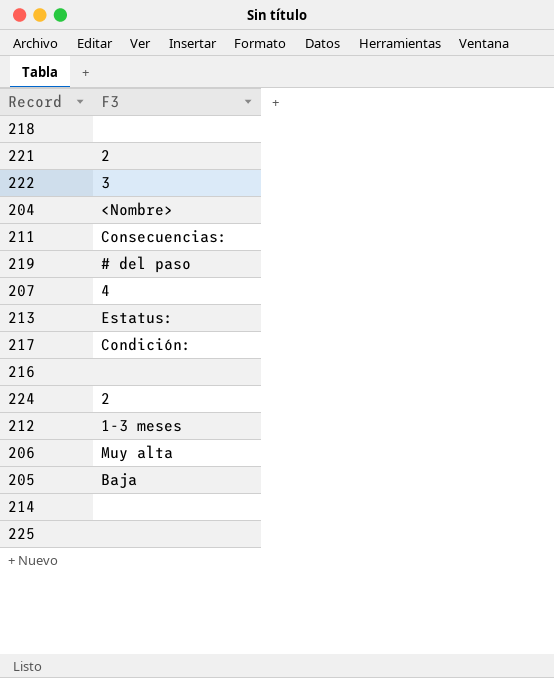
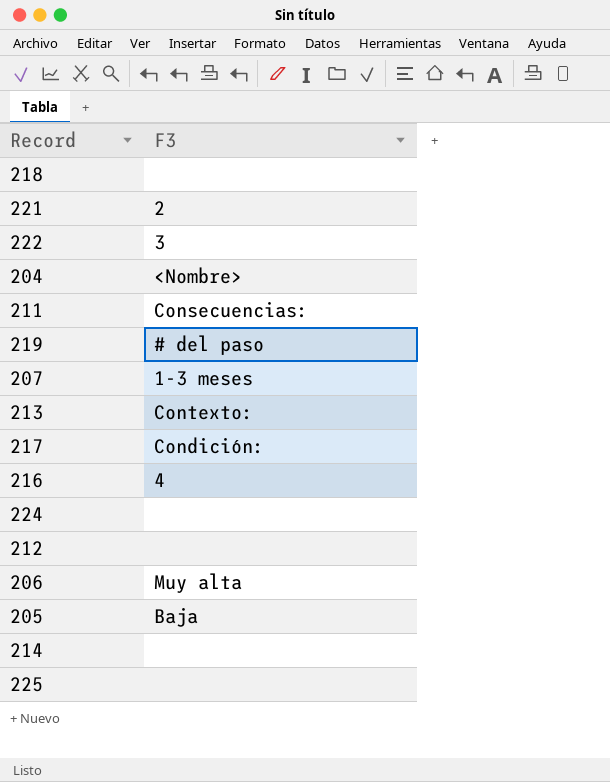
207 | F3: 4 -> 1-3 meses
213 | F3: Estatus: -> Contexto:
216 | F3: none -> 4
224 | F3: 2 -> none
212 | F3: 1-3 meses -> none

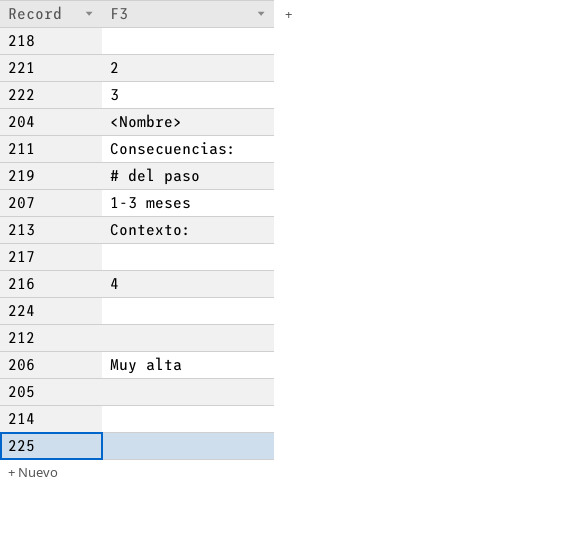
217 | F3: Condición: -> none
205 | F3: Baja -> none

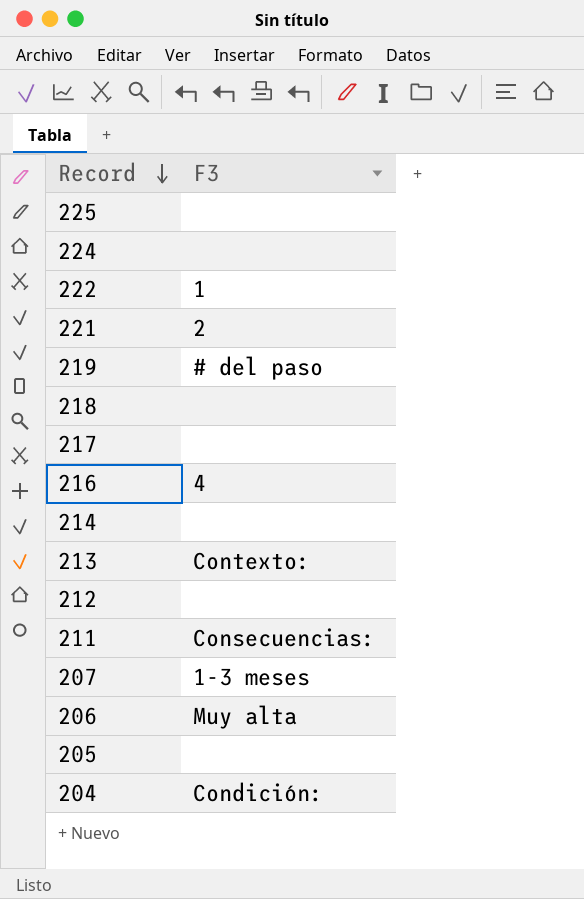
row order: none -> Record descending
222 | F3: 3 -> 1
204 | F3: <Nombre> -> Condición:

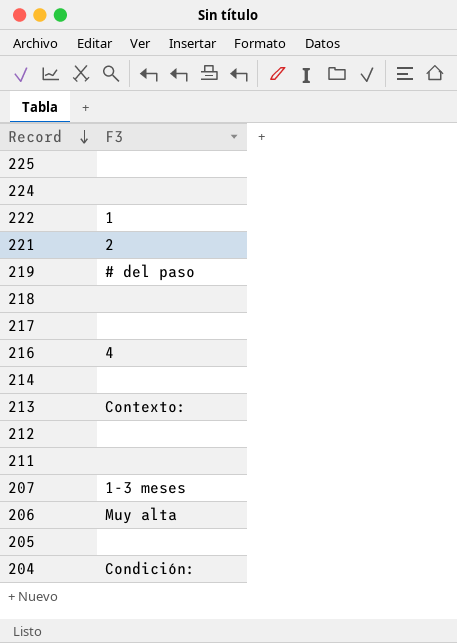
211 | F3: Consecuencias: -> none

